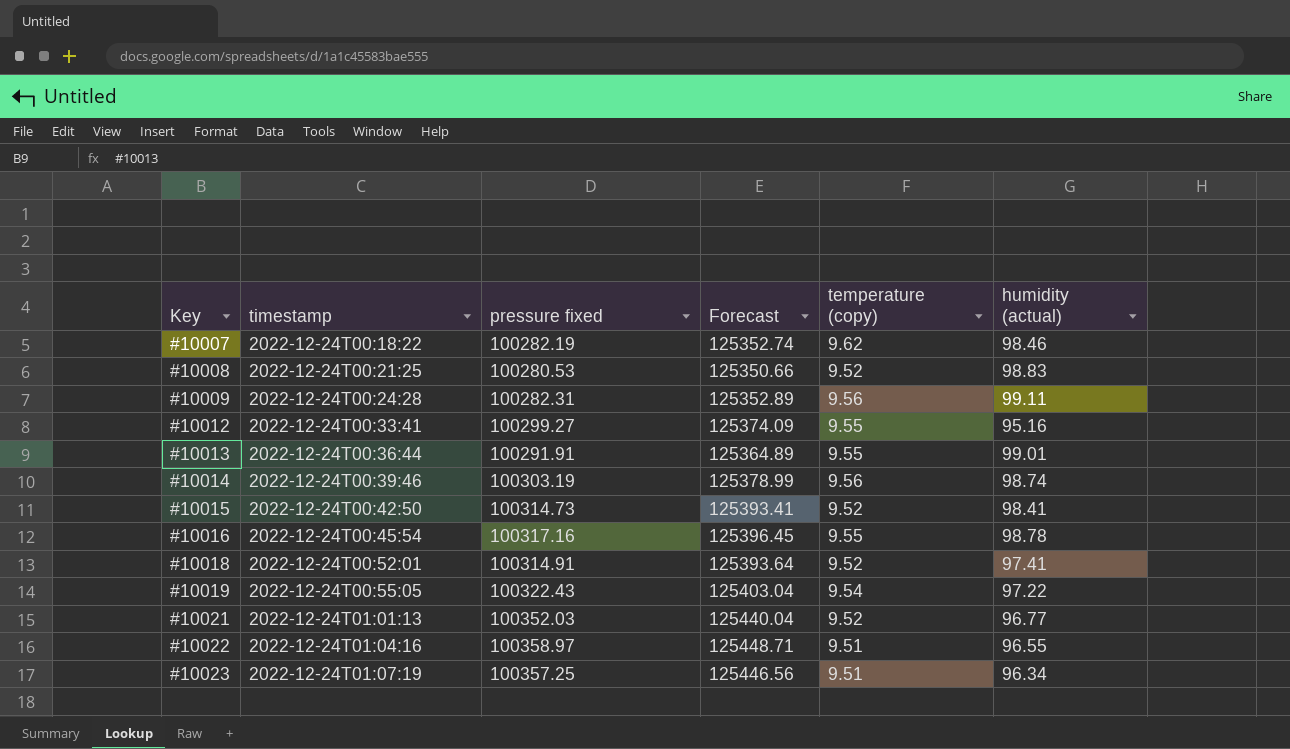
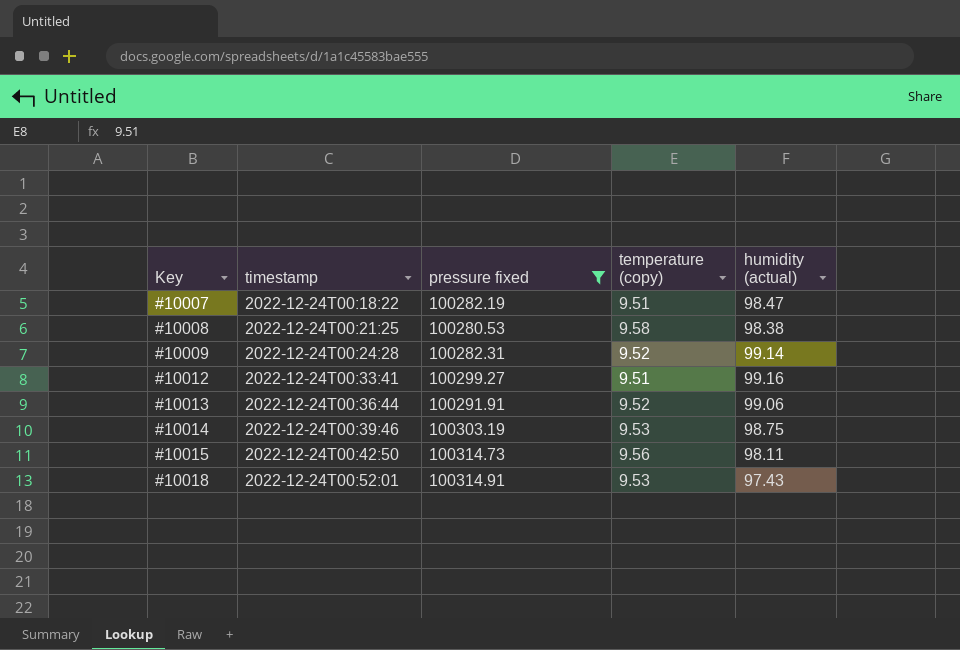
filter: none -> pressure fixed <= 100314.91
column Forecast | formula: [pressure fixed] * 1.25 -> none
#10007 | temperature (copy): 9.62 -> 9.51
#10007 | humidity (actual): 98.46 -> 98.47
#10008 | temperature (copy): 9.52 -> 9.58
#10008 | humidity (actual): 98.83 -> 98.38
#10009 | temperature (copy): 9.56 -> 9.52
#10009 | humidity (actual): 99.11 -> 99.14
#10012 | temperature (copy): 9.55 -> 9.51
#10012 | humidity (actual): 95.16 -> 99.16
#10013 | temperature (copy): 9.55 -> 9.52
#10013 | humidity (actual): 99.01 -> 99.06
#10014 | temperature (copy): 9.56 -> 9.53
#10014 | humidity (actual): 98.74 -> 98.75
#10015 | temperature (copy): 9.52 -> 9.56
#10015 | humidity (actual): 98.41 -> 98.11
#10018 | temperature (copy): 9.52 -> 9.53
#10018 | humidity (actual): 97.41 -> 97.43

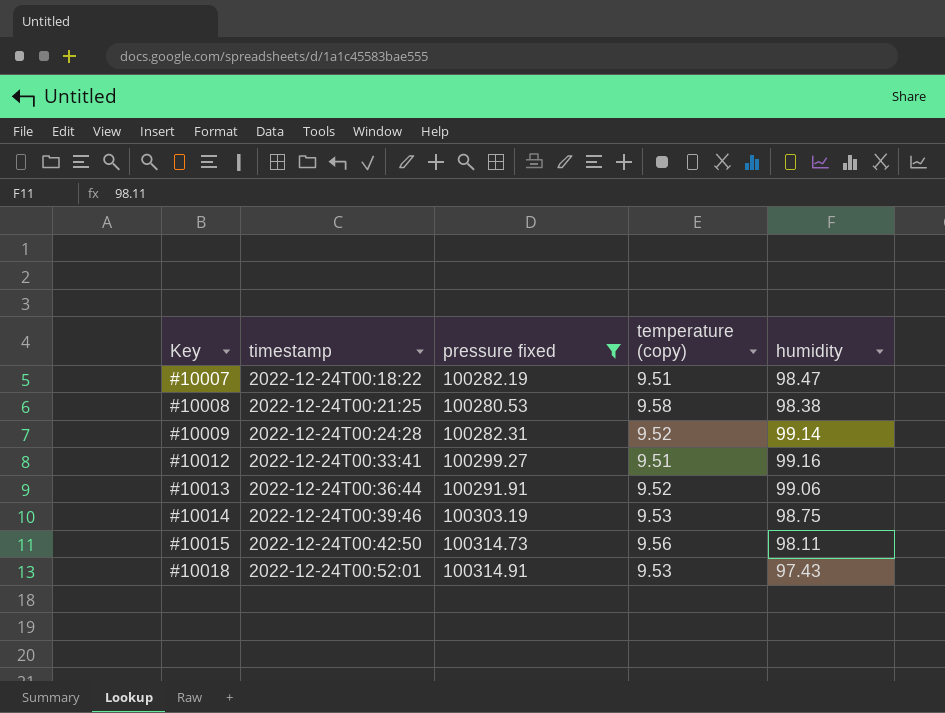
column name: humidity (actual) -> humidity

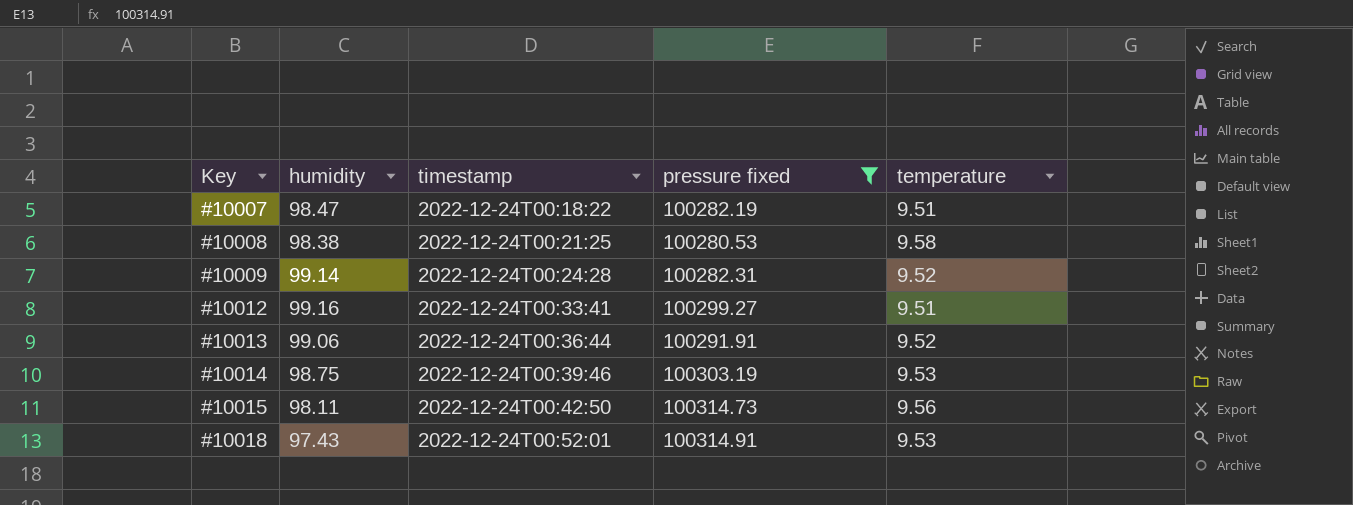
column humidity | position: 5 -> 2
column name: temperature (copy) -> temperature

